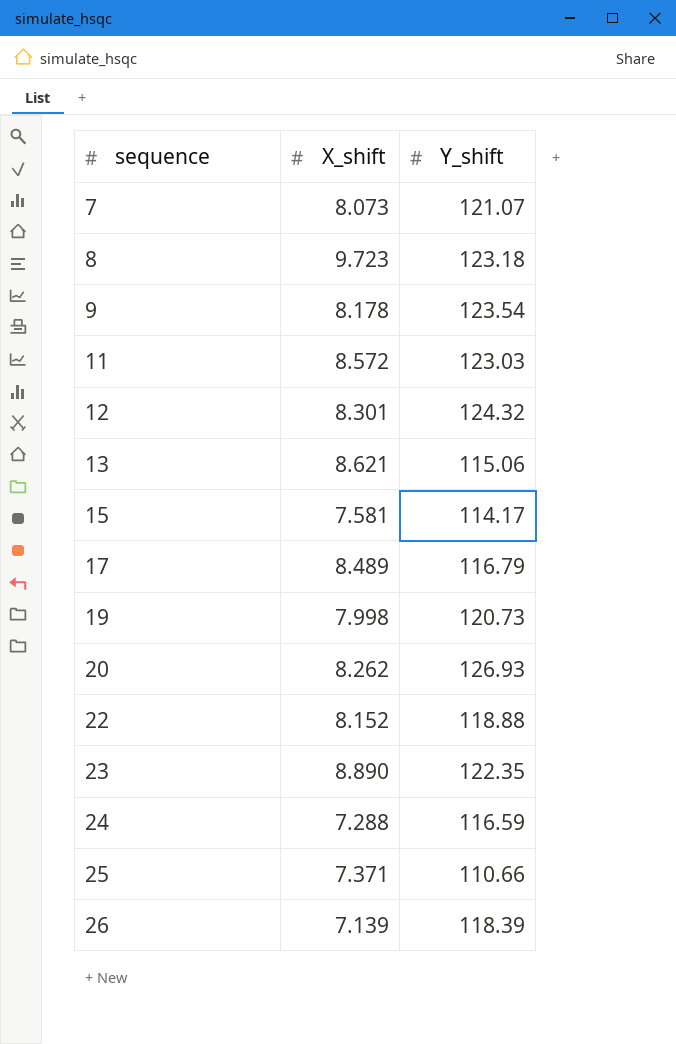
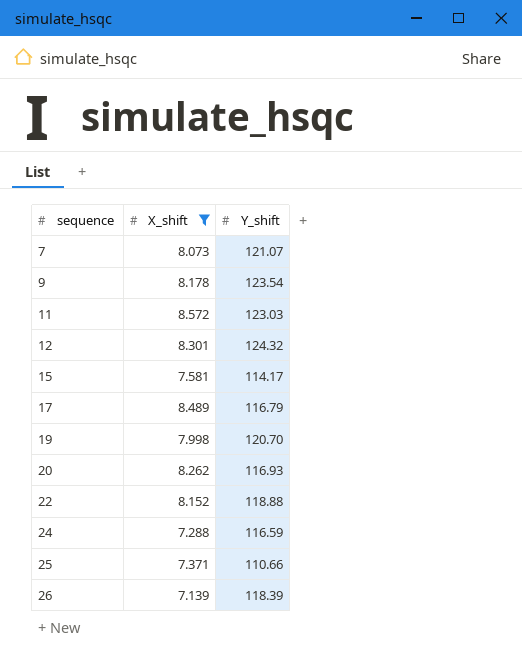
filter: none -> X_shift <= 8.572
19 | Y_shift: 120.73 -> 120.70
20 | Y_shift: 126.93 -> 116.93

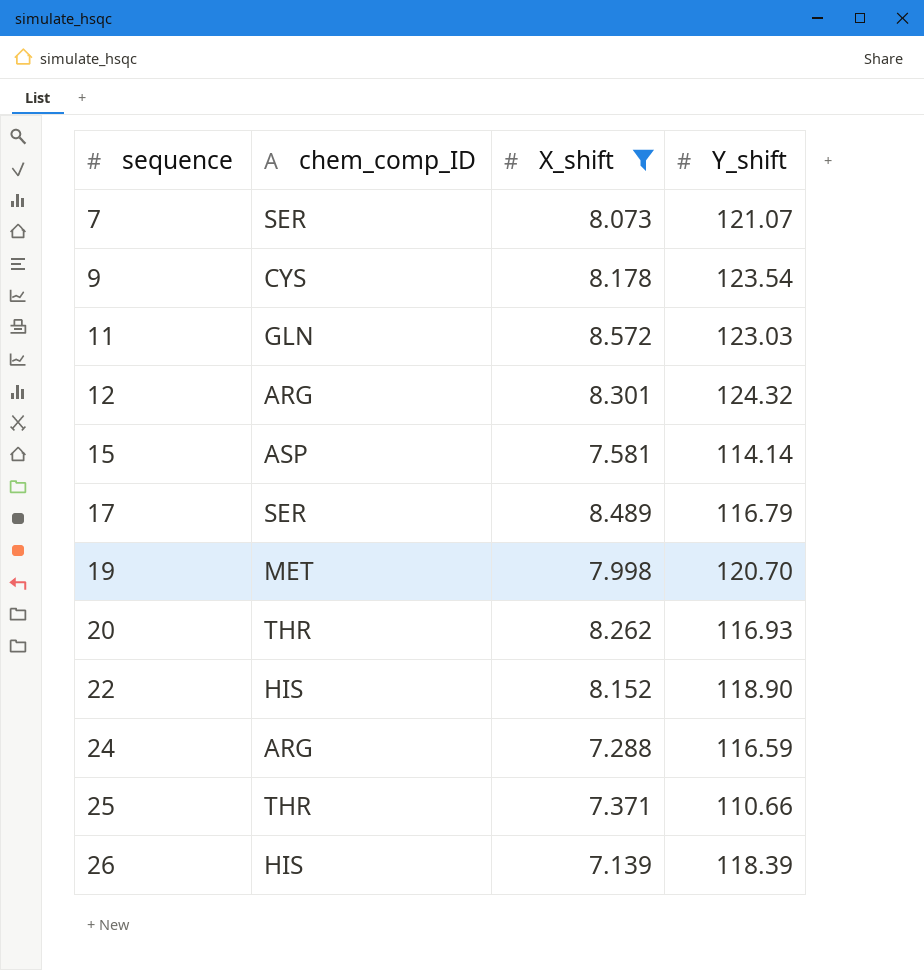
column chem_comp_ID | position: none -> 2
15 | Y_shift: 114.17 -> 114.14
22 | Y_shift: 118.88 -> 118.90

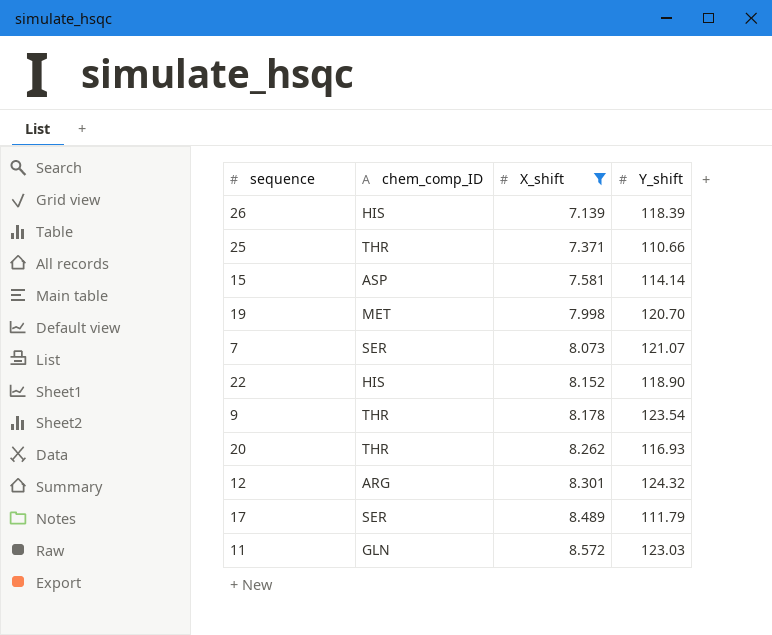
row order: sequence ascending -> X_shift ascending
row 24: ARG | 7.288 | 116.59 -> none
9 | chem_comp_ID: CYS -> THR
17 | Y_shift: 116.79 -> 111.79

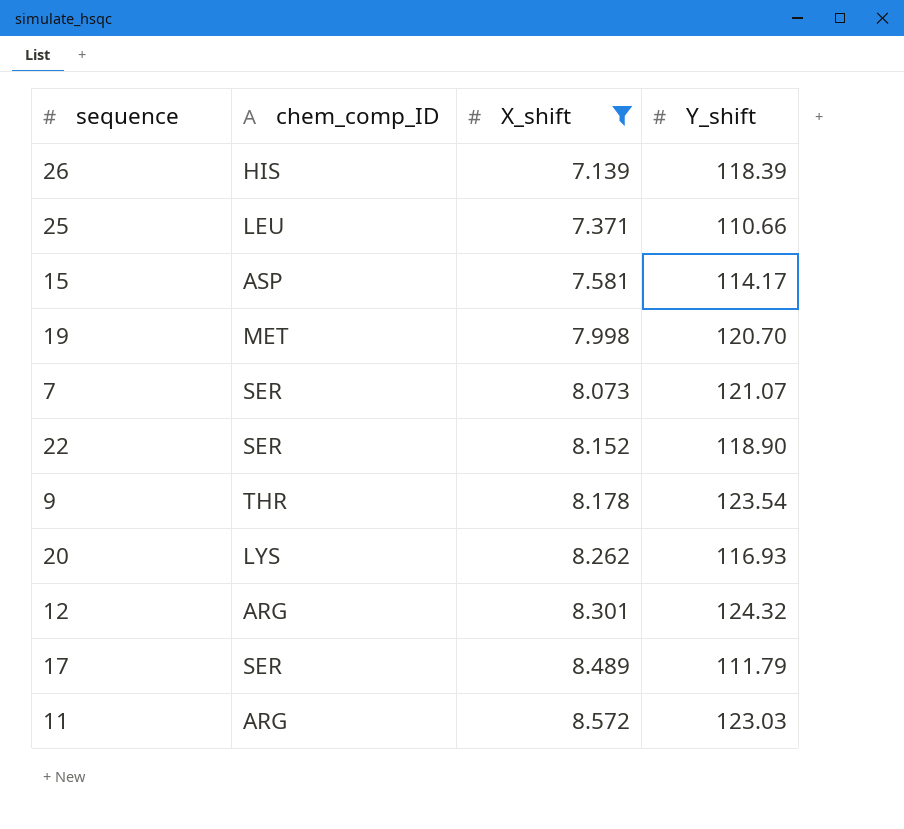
25 | chem_comp_ID: THR -> LEU
15 | Y_shift: 114.14 -> 114.17
22 | chem_comp_ID: HIS -> SER
20 | chem_comp_ID: THR -> LYS
11 | chem_comp_ID: GLN -> ARG

